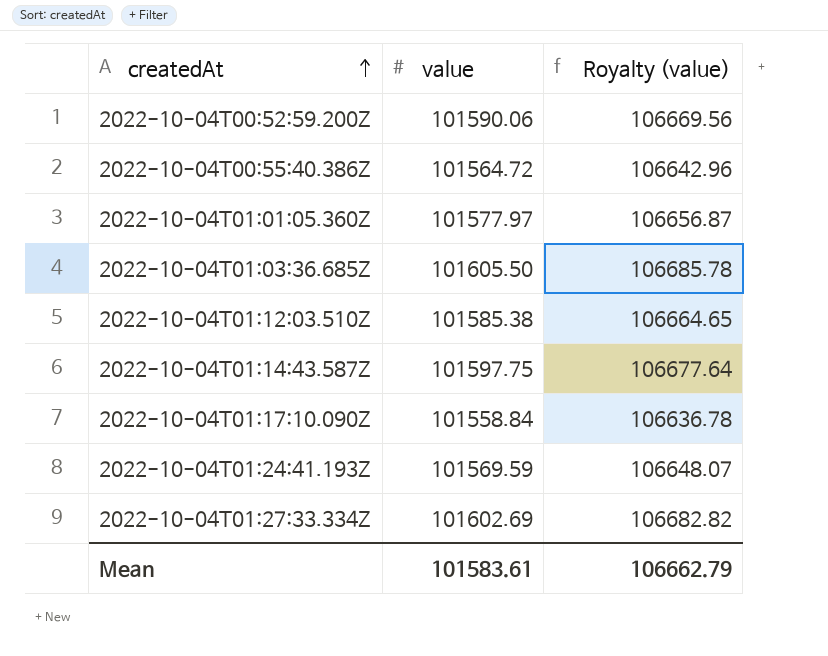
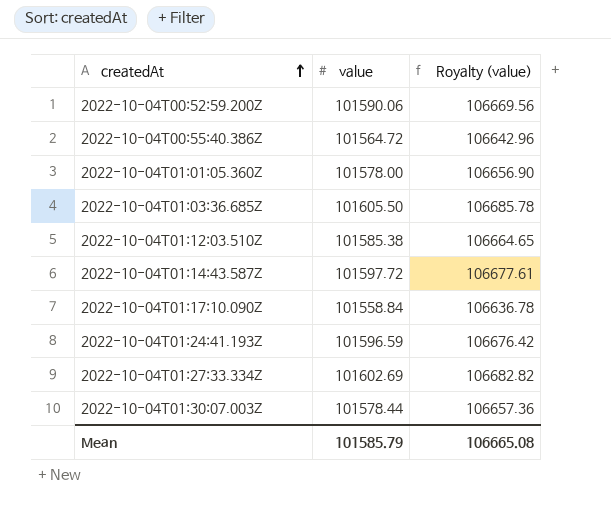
2022-10-04T01:01:05.360Z | value: 101577.97 -> 101578.00
2022-10-04T01:01:05.360Z | Royalty (value): 106656.87 -> 106656.90
2022-10-04T01:14:43.587Z | value: 101597.75 -> 101597.72
2022-10-04T01:14:43.587Z | Royalty (value): 106677.64 -> 106677.61
2022-10-04T01:24:41.193Z | value: 101569.59 -> 101596.59
2022-10-04T01:24:41.193Z | Royalty (value): 106648.07 -> 106676.42
row 2022-10-04T01:30:07.003Z: none -> 101578.44 | 106657.36
Mean | value: 101583.61 -> 101585.79
Mean | Royalty (value): 106662.79 -> 106665.08

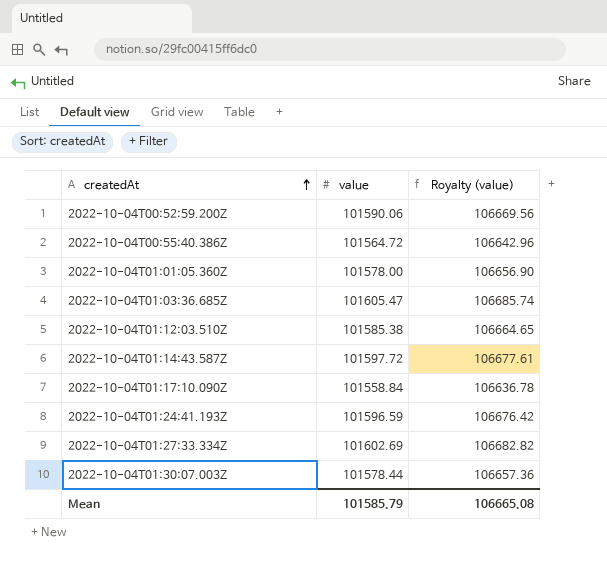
2022-10-04T01:03:36.685Z | value: 101605.50 -> 101605.47
2022-10-04T01:03:36.685Z | Royalty (value): 106685.78 -> 106685.74

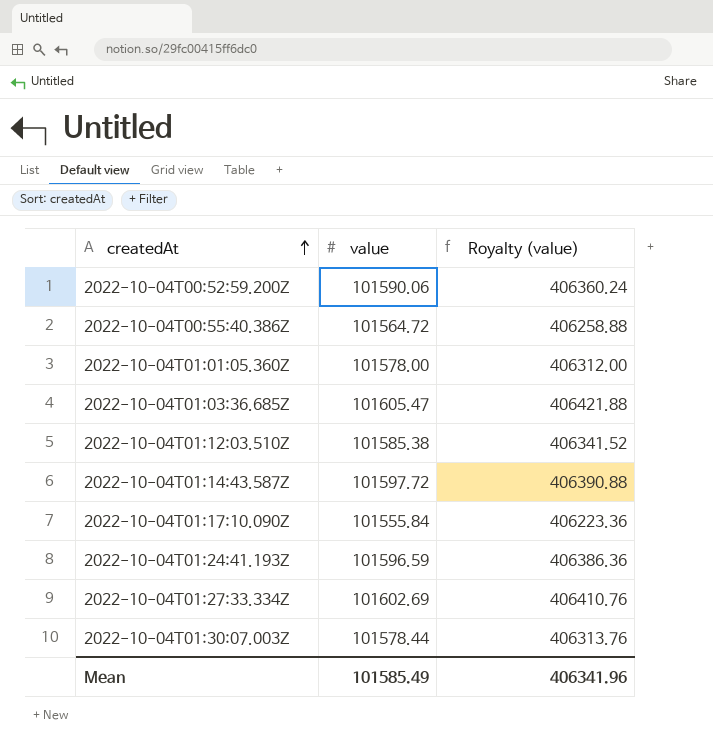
column Royalty (value) | formula: [value] * 1.05 -> [value] * 4
2022-10-04T01:17:10.090Z | value: 101558.84 -> 101555.84
Mean | value: 101585.79 -> 101585.49
Mean | Royalty (value): 106665.08 -> 406341.96

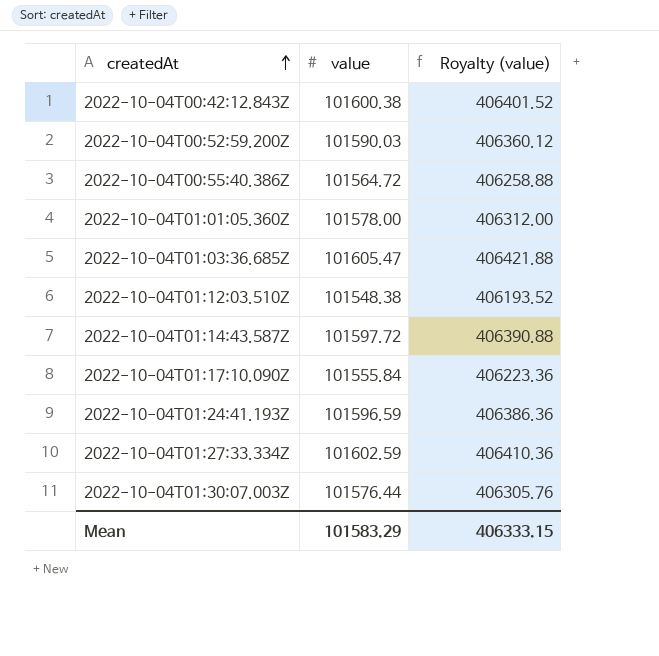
row 2022-10-04T00:42:12.843Z: none -> 101600.38 | 406401.52
2022-10-04T00:52:59.200Z | value: 101590.06 -> 101590.03
2022-10-04T00:52:59.200Z | Royalty (value): 406360.24 -> 406360.12
2022-10-04T01:12:03.510Z | value: 101585.38 -> 101548.38
2022-10-04T01:12:03.510Z | Royalty (value): 406341.52 -> 406193.52
2022-10-04T01:27:33.334Z | value: 101602.69 -> 101602.59
2022-10-04T01:27:33.334Z | Royalty (value): 406410.76 -> 406410.36
2022-10-04T01:30:07.003Z | value: 101578.44 -> 101576.44
2022-10-04T01:30:07.003Z | Royalty (value): 406313.76 -> 406305.76
Mean | value: 101585.49 -> 101583.29
Mean | Royalty (value): 406341.96 -> 406333.15

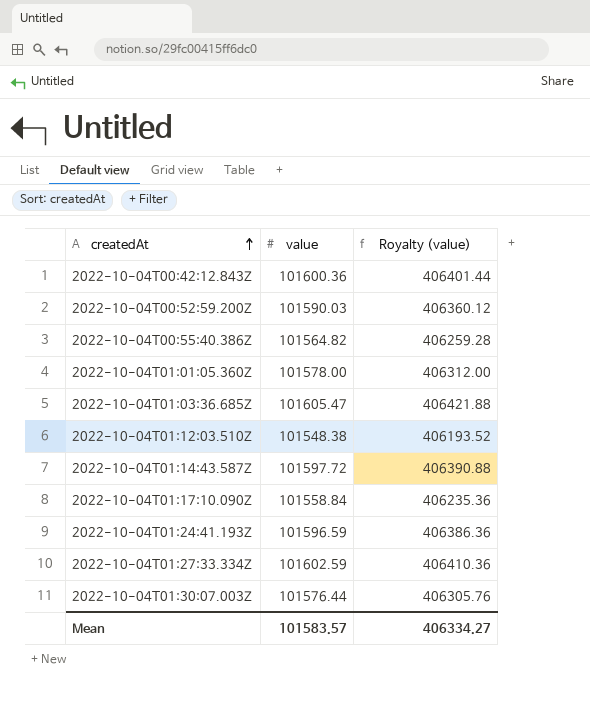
2022-10-04T00:42:12.843Z | value: 101600.38 -> 101600.36
2022-10-04T00:42:12.843Z | Royalty (value): 406401.52 -> 406401.44
2022-10-04T00:55:40.386Z | value: 101564.72 -> 101564.82
2022-10-04T00:55:40.386Z | Royalty (value): 406258.88 -> 406259.28
2022-10-04T01:17:10.090Z | value: 101555.84 -> 101558.84
2022-10-04T01:17:10.090Z | Royalty (value): 406223.36 -> 406235.36
Mean | value: 101583.29 -> 101583.57
Mean | Royalty (value): 406333.15 -> 406334.27

